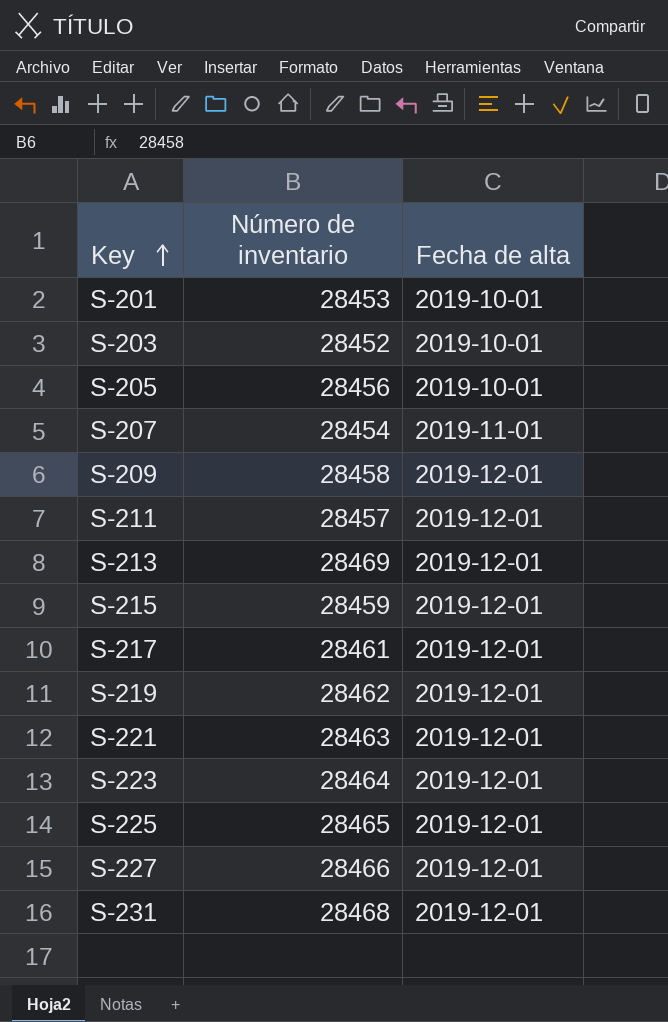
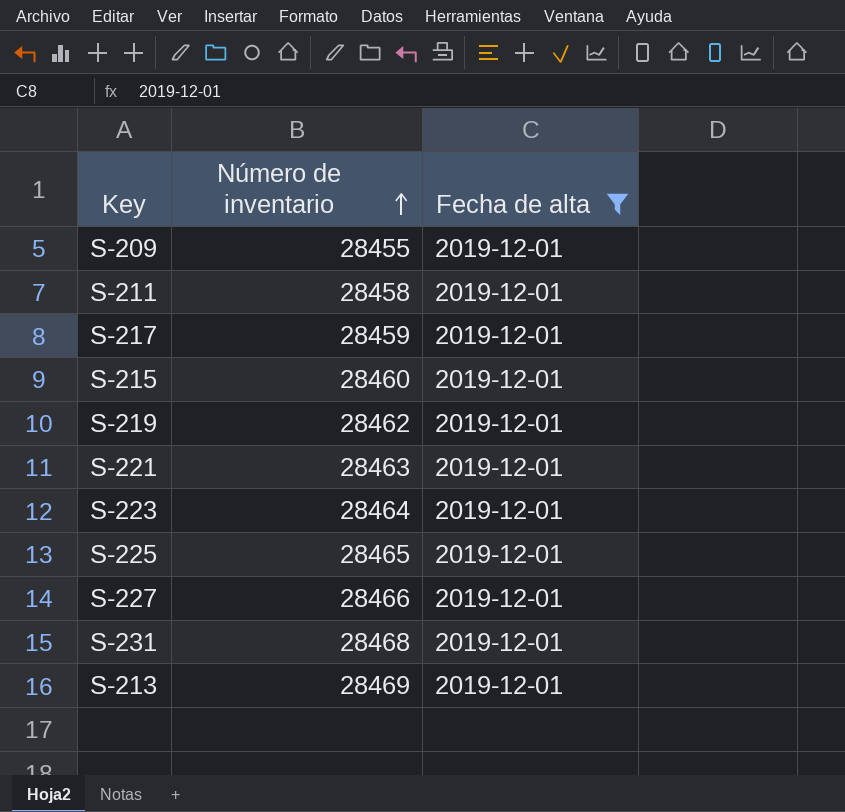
filter: none -> Fecha de alta = 2019-12-01
row order: Key ascending -> Número de inventario ascending
S-209 | Número de inventario: 28458 -> 28455
S-211 | Número de inventario: 28457 -> 28458
S-217 | Número de inventario: 28461 -> 28459
S-215 | Número de inventario: 28459 -> 28460

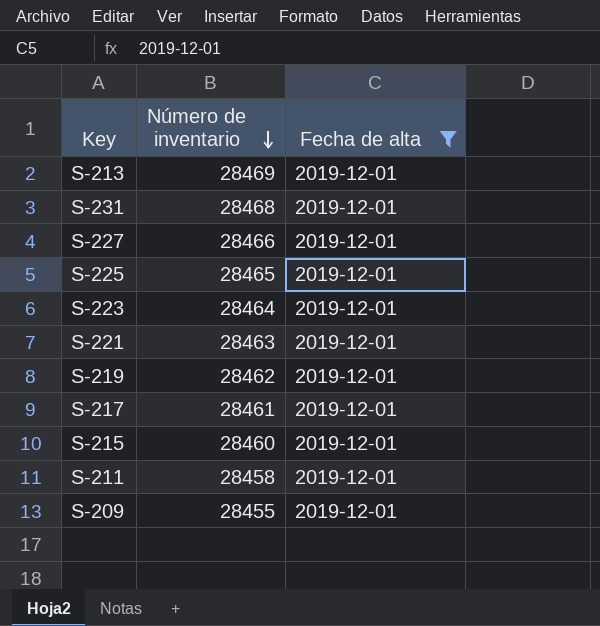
row order: Número de inventario ascending -> Número de inventario descending
S-217 | Número de inventario: 28459 -> 28461

